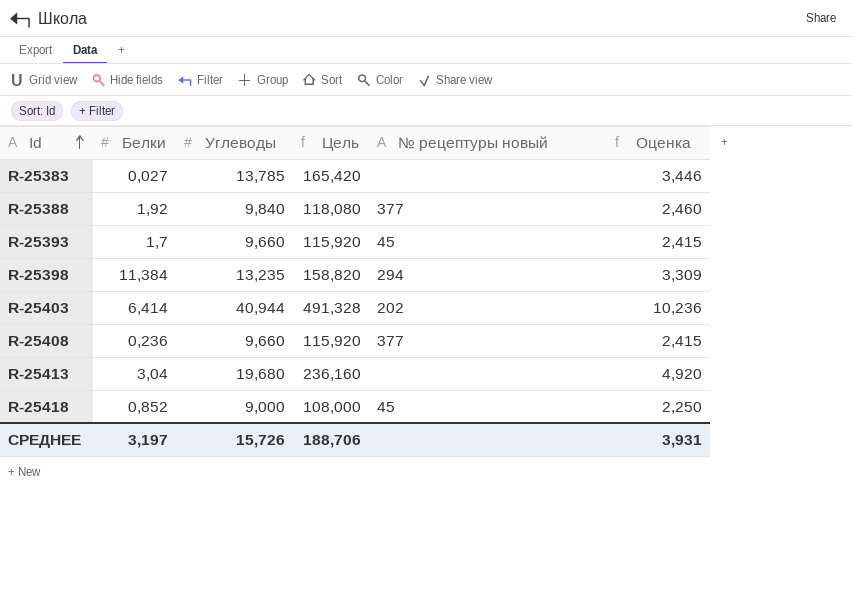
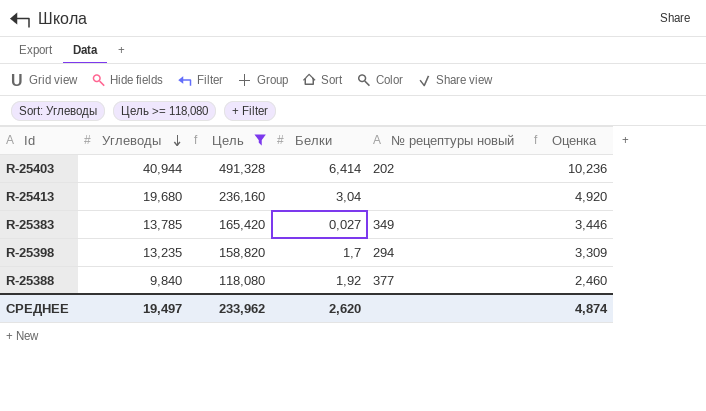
filter: none -> Цель >= 118,080
row order: Id ascending -> Углеводы descending
column Белки | position: 2 -> 4
R-25383 | № рецептуры новый: none -> 349
R-25398 | Белки: 11,384 -> 1,7
СРЕДНЕЕ | Углеводы: 15,726 -> 19,497
СРЕДНЕЕ | Цель: 188,706 -> 233,962
СРЕДНЕЕ | Белки: 3,197 -> 2,620
СРЕДНЕЕ | Оценка: 3,931 -> 4,874

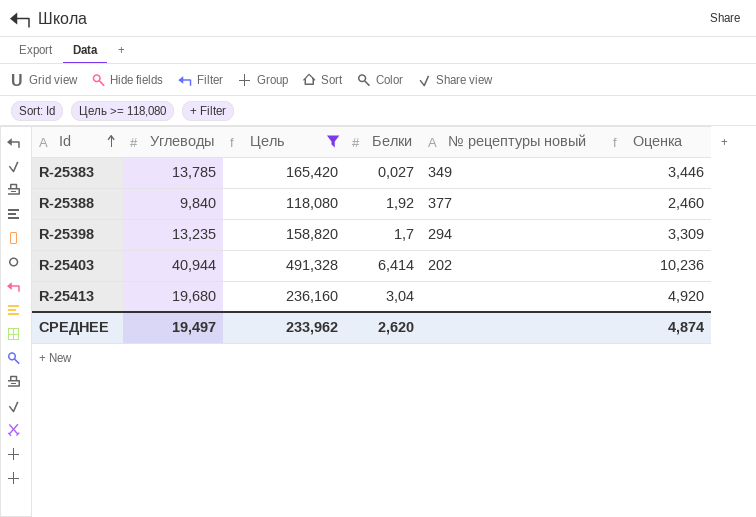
row order: Углеводы descending -> Id ascending

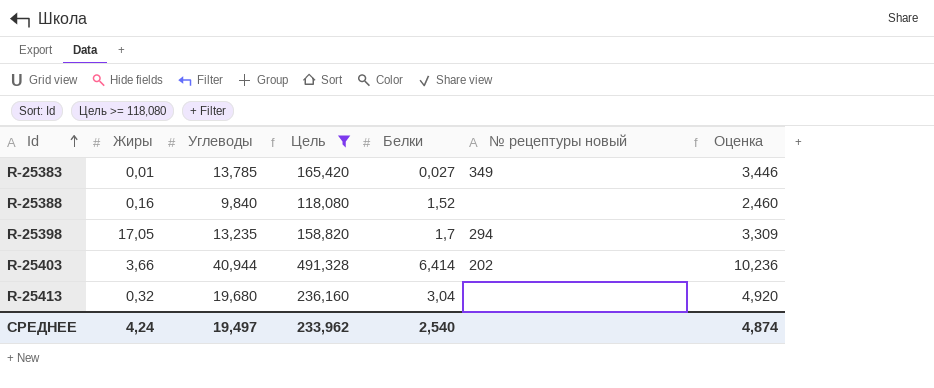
column Жиры | position: none -> 2
R-25388 | Белки: 1,92 -> 1,52
R-25388 | № рецептуры новый: 377 -> none
СРЕДНЕЕ | Белки: 2,620 -> 2,540

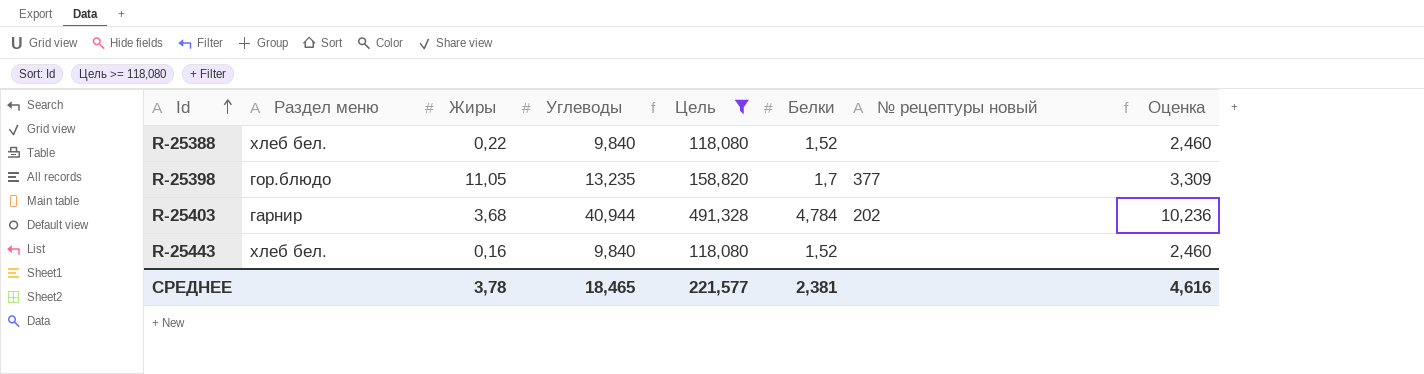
column Раздел меню | position: none -> 2
row R-25383: 0,01 | 13,785 | 165,420 | 0,027 | 349 | 3,446 -> none
row R-25413: 0,32 | 19,680 | 236,160 | 3,04 | none | 4,920 -> none
R-25388 | Жиры: 0,16 -> 0,22
R-25398 | Жиры: 17,05 -> 11,05
R-25398 | № рецептуры новый: 294 -> 377
R-25403 | Жиры: 3,66 -> 3,68
R-25403 | Белки: 6,414 -> 4,784
row R-25443: none -> хлеб бел. | 0,16 | 9,840 | 118,080 | 1,52 | none | 2,460
СРЕДНЕЕ | Жиры: 4,24 -> 3,78
СРЕДНЕЕ | Углеводы: 19,497 -> 18,465
СРЕДНЕЕ | Цель: 233,962 -> 221,577
СРЕДНЕЕ | Белки: 2,540 -> 2,381
СРЕДНЕЕ | Оценка: 4,874 -> 4,616

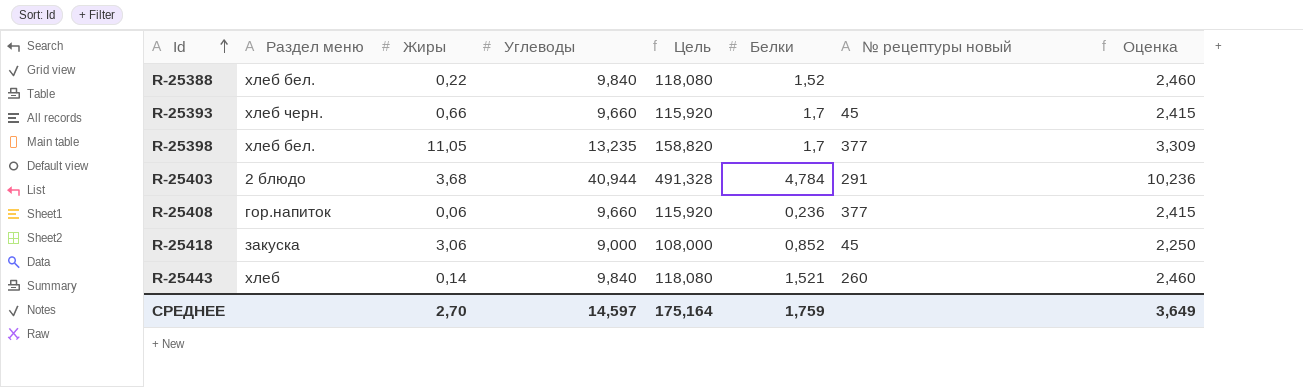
filter: Цель >= 118,080 -> none
R-25398 | Раздел меню: гор.блюдо -> хлеб бел.
R-25403 | Раздел меню: гарнир -> 2 блюдо
R-25403 | № рецептуры новый: 202 -> 291
R-25443 | Раздел меню: хлеб бел. -> хлеб
R-25443 | Жиры: 0,16 -> 0,14
R-25443 | Белки: 1,52 -> 1,521
R-25443 | № рецептуры новый: none -> 260
СРЕДНЕЕ | Жиры: 3,78 -> 2,70
СРЕДНЕЕ | Углеводы: 18,465 -> 14,597
СРЕДНЕЕ | Цель: 221,577 -> 175,164
СРЕДНЕЕ | Белки: 2,381 -> 1,759
СРЕДНЕЕ | Оценка: 4,616 -> 3,649

